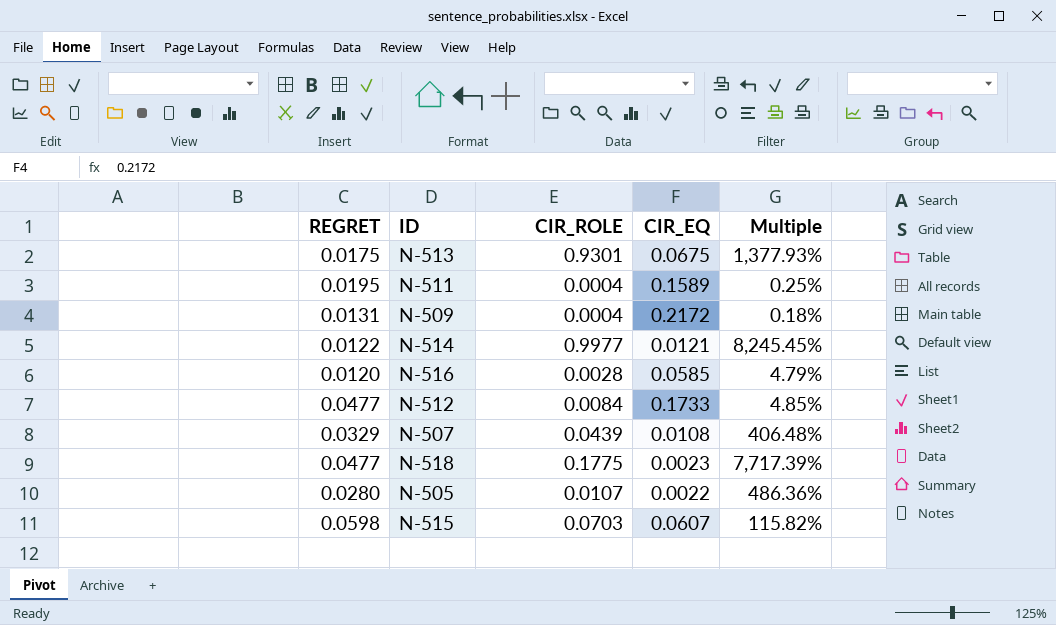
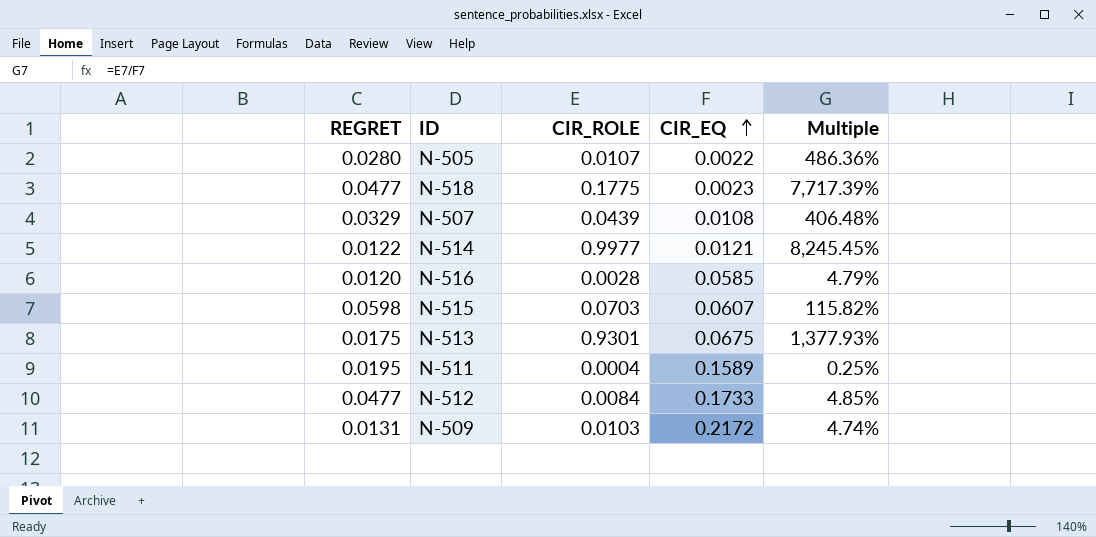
row order: none -> CIR_EQ ascending
N-509 | CIR_ROLE: 0.0004 -> 0.0103
N-509 | Multiple: 0.18% -> 4.74%

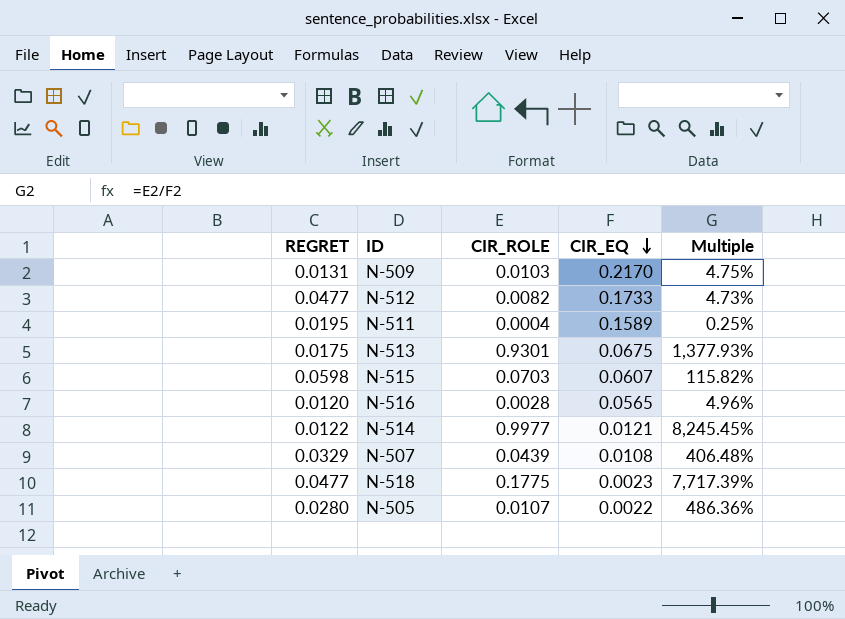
row order: CIR_EQ ascending -> CIR_EQ descending
N-509 | CIR_EQ: 0.2172 -> 0.2170
N-509 | Multiple: 4.74% -> 4.75%
N-512 | CIR_ROLE: 0.0084 -> 0.0082
N-512 | Multiple: 4.85% -> 4.73%
N-516 | CIR_EQ: 0.0585 -> 0.0565
N-516 | Multiple: 4.79% -> 4.96%

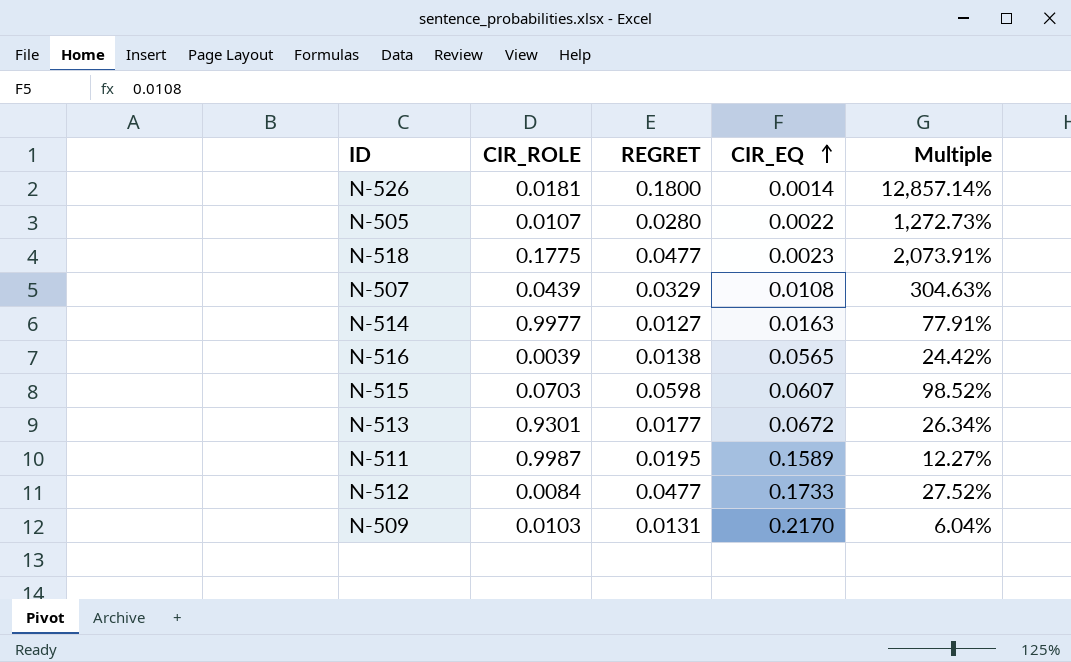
row order: CIR_EQ descending -> CIR_EQ ascending
column REGRET | position: 1 -> 3
column Multiple | formula: [CIR_ROLE] / [CIR_EQ] -> [REGRET] / [CIR_EQ]
row N-526: none -> 0.0181 | 0.1800 | 0.0014 | 12,857.14%
N-514 | REGRET: 0.0122 -> 0.0127
N-514 | CIR_EQ: 0.0121 -> 0.0163
N-516 | CIR_ROLE: 0.0028 -> 0.0039
N-516 | REGRET: 0.0120 -> 0.0138
N-513 | REGRET: 0.0175 -> 0.0177
N-513 | CIR_EQ: 0.0675 -> 0.0672
N-511 | CIR_ROLE: 0.0004 -> 0.9987
N-512 | CIR_ROLE: 0.0082 -> 0.0084

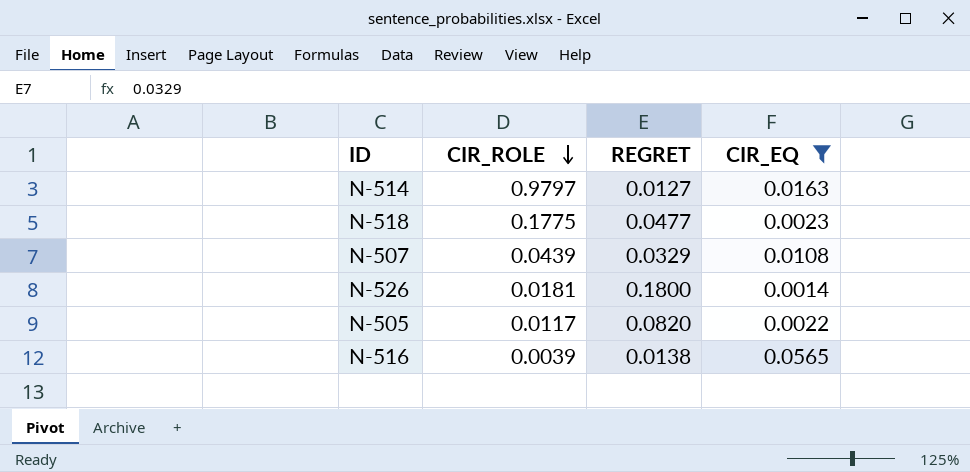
filter: none -> CIR_EQ <= 0.0565
row order: CIR_EQ ascending -> CIR_ROLE descending
column Multiple | formula: [REGRET] / [CIR_EQ] -> none
N-514 | CIR_ROLE: 0.9977 -> 0.9797
N-505 | CIR_ROLE: 0.0107 -> 0.0117
N-505 | REGRET: 0.0280 -> 0.0820

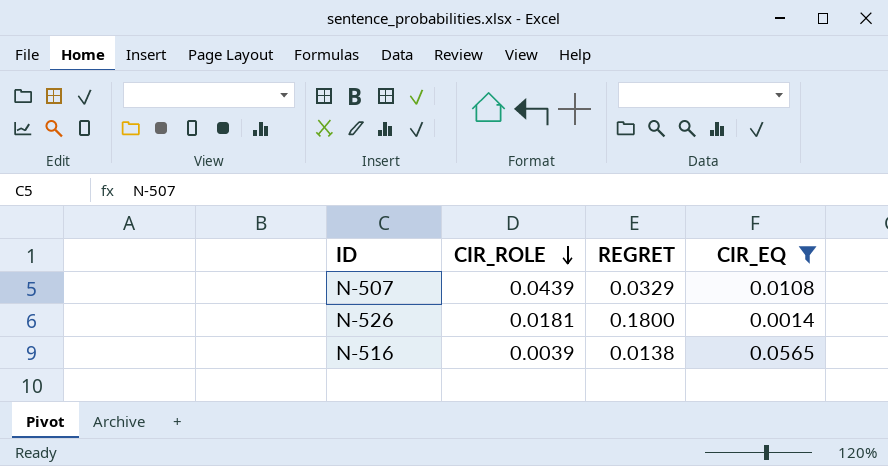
row N-514: 0.9797 | 0.0127 | 0.0163 -> none
row N-518: 0.1775 | 0.0477 | 0.0023 -> none
row N-505: 0.0117 | 0.0820 | 0.0022 -> none

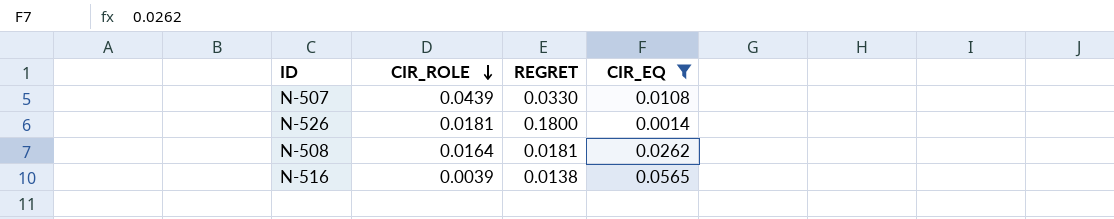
N-507 | REGRET: 0.0329 -> 0.0330
row N-508: none -> 0.0164 | 0.0181 | 0.0262

